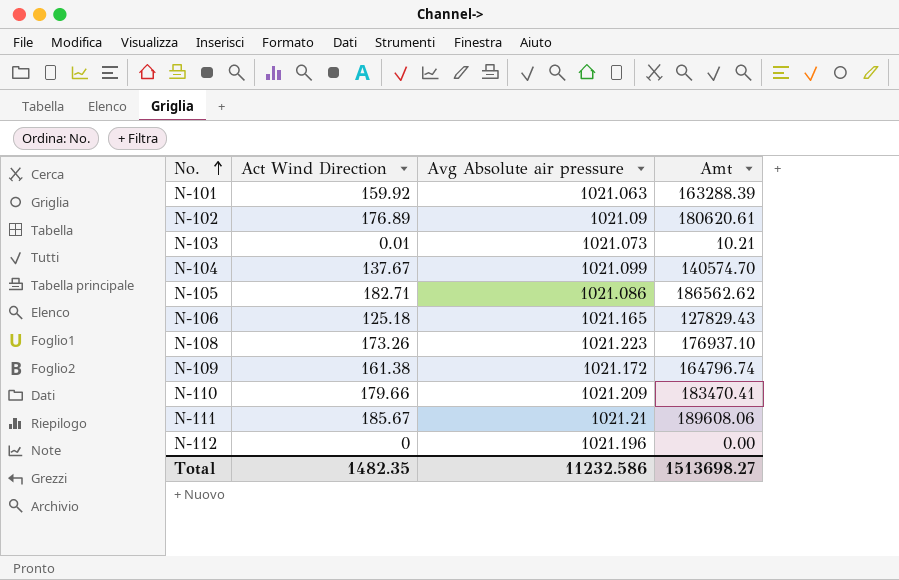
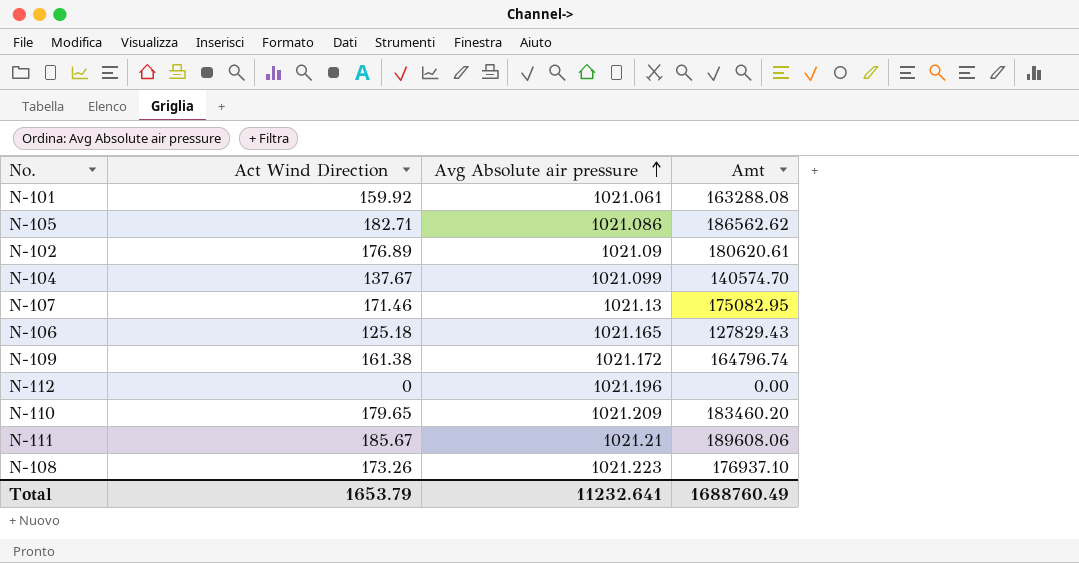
row order: No. ascending -> Avg Absolute air pressure ascending
row N-103: 0.01 | 1021.073 | 10.21 -> none
N-101 | Avg Absolute air pressure: 1021.063 -> 1021.061
N-101 | Amt: 163288.39 -> 163288.08
row N-107: none -> 171.46 | 1021.13 | 175082.95
N-110 | Act Wind Direction: 179.66 -> 179.65
N-110 | Amt: 183470.41 -> 183460.20
Total | Act Wind Direction: 1482.35 -> 1653.79
Total | Avg Absolute air pressure: 11232.586 -> 11232.641
Total | Amt: 1513698.27 -> 1688760.49

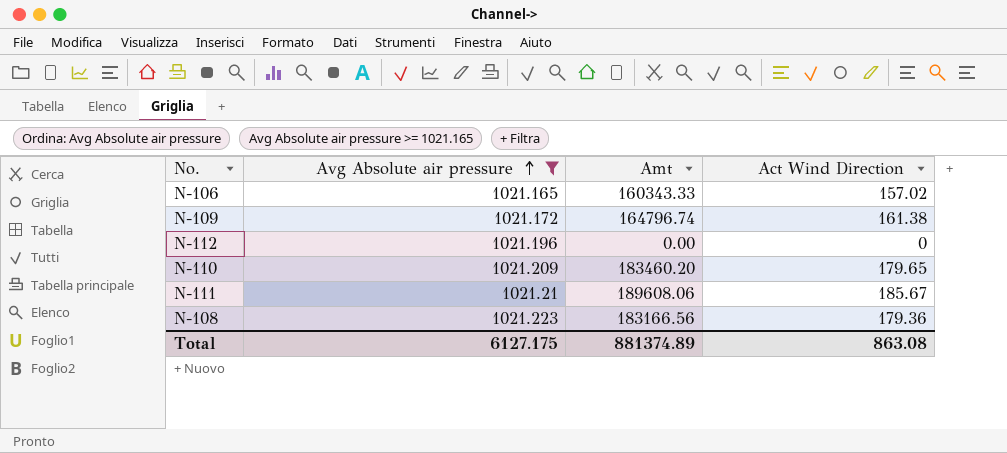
filter: none -> Avg Absolute air pressure >= 1021.165
column Act Wind Direction | position: 2 -> 4
N-106 | Amt: 127829.43 -> 160343.33
N-106 | Act Wind Direction: 125.18 -> 157.02
N-108 | Amt: 176937.10 -> 183166.56
N-108 | Act Wind Direction: 173.26 -> 179.36
Total | Avg Absolute air pressure: 11232.641 -> 6127.175
Total | Amt: 1688760.49 -> 881374.89
Total | Act Wind Direction: 1653.79 -> 863.08

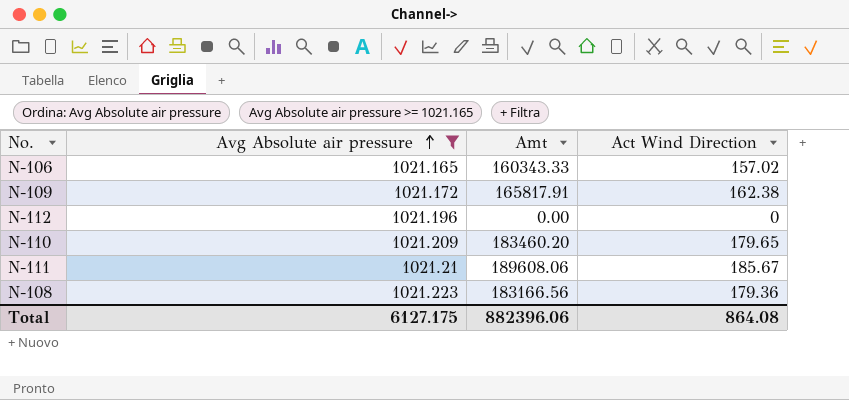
N-109 | Amt: 164796.74 -> 165817.91
N-109 | Act Wind Direction: 161.38 -> 162.38
Total | Amt: 881374.89 -> 882396.06
Total | Act Wind Direction: 863.08 -> 864.08

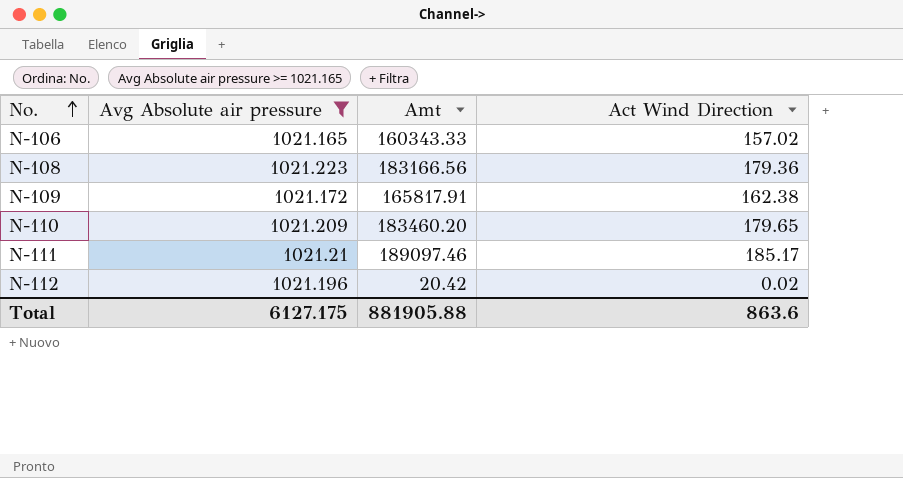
row order: Avg Absolute air pressure ascending -> No. ascending
N-111 | Amt: 189608.06 -> 189097.46
N-111 | Act Wind Direction: 185.67 -> 185.17
N-112 | Amt: 0.00 -> 20.42
N-112 | Act Wind Direction: 0 -> 0.02
Total | Amt: 882396.06 -> 881905.88
Total | Act Wind Direction: 864.08 -> 863.6

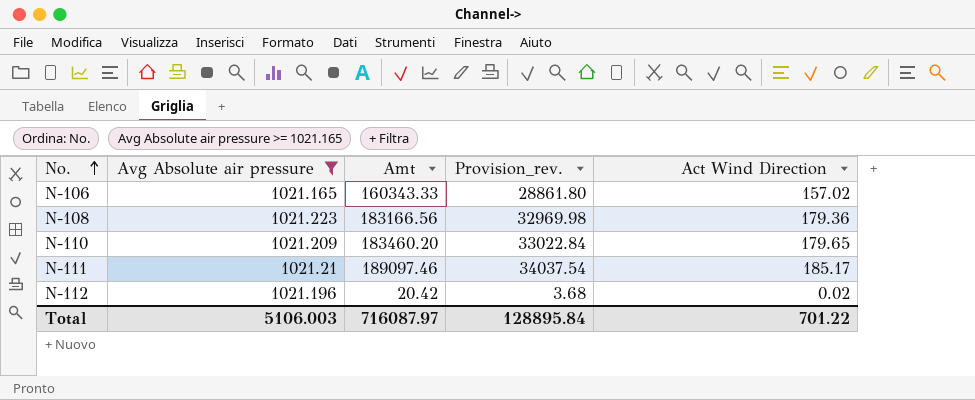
column Provision_rev. | formula: none -> [Amt] * 0.18
row N-109: 1021.172 | 165817.91 | 162.38 -> none
Total | Avg Absolute air pressure: 6127.175 -> 5106.003
Total | Amt: 881905.88 -> 716087.97
Total | Act Wind Direction: 863.6 -> 701.22

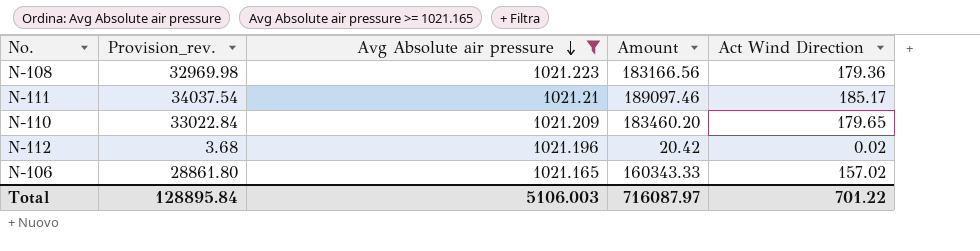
row order: No. ascending -> Avg Absolute air pressure descending
column Provision_rev. | position: 4 -> 2
column name: Amt -> Amount

